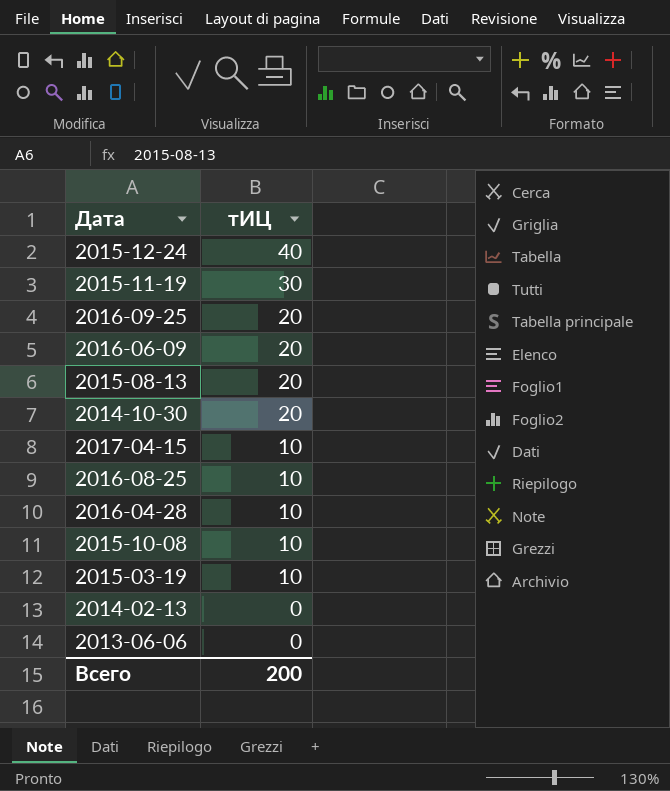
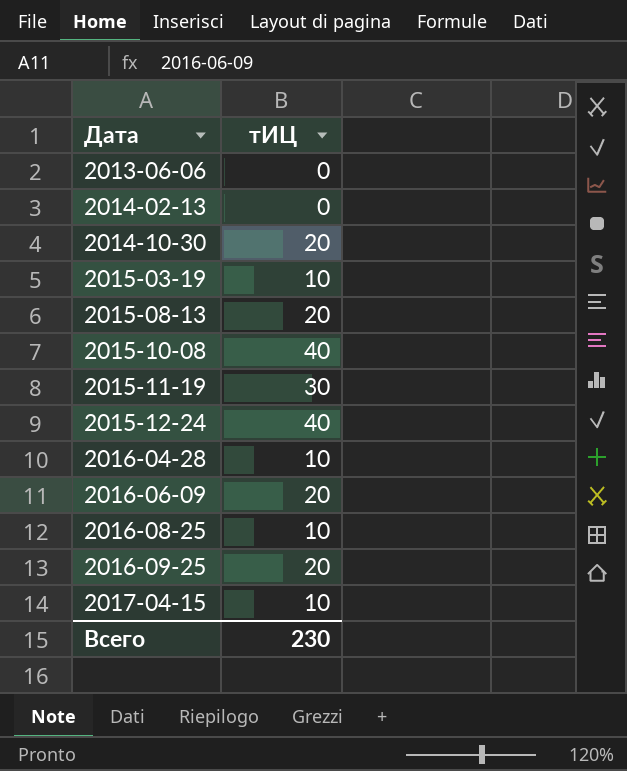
row order: тИЦ descending -> Дата ascending
2015-10-08 | тИЦ: 10 -> 40
Всего | тИЦ: 200 -> 230

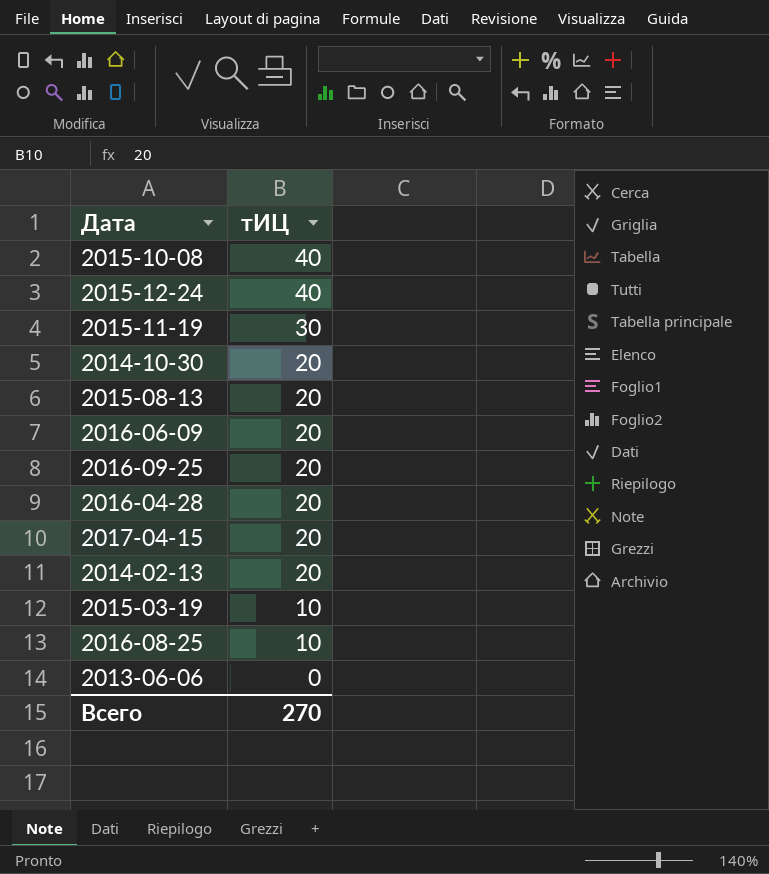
row order: Дата ascending -> тИЦ descending
2016-04-28 | тИЦ: 10 -> 20
2017-04-15 | тИЦ: 10 -> 20
2014-02-13 | тИЦ: 0 -> 20
Всего | тИЦ: 230 -> 270

